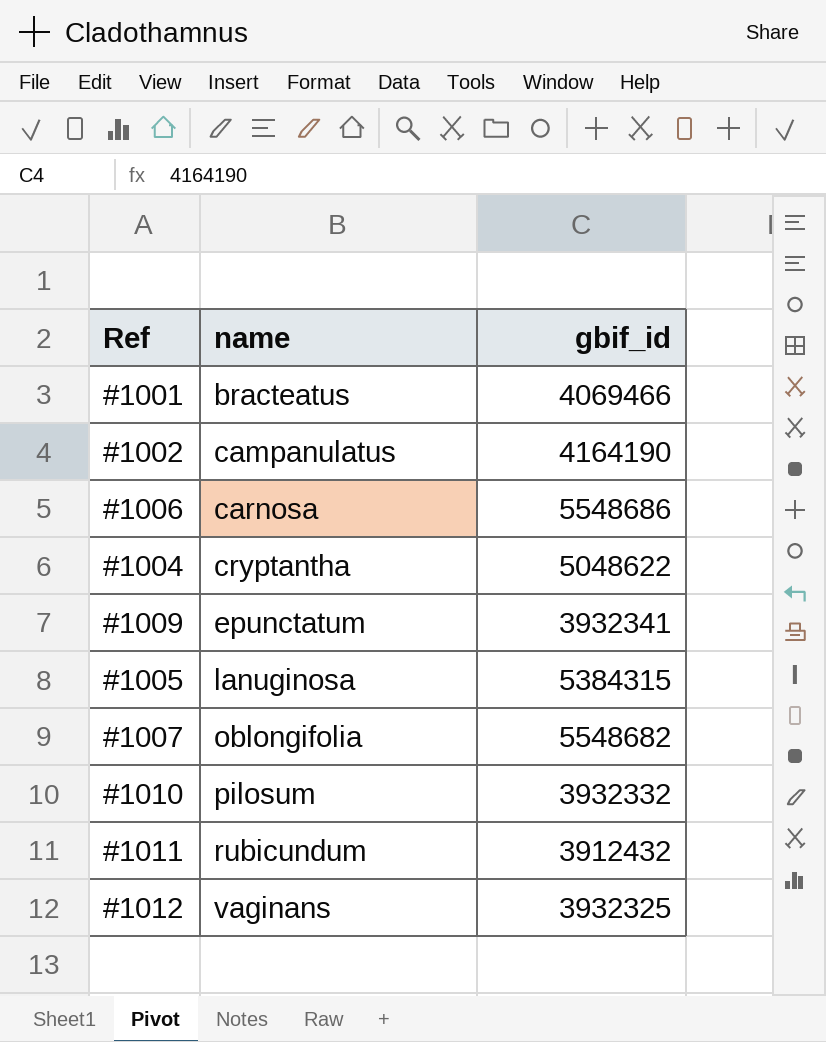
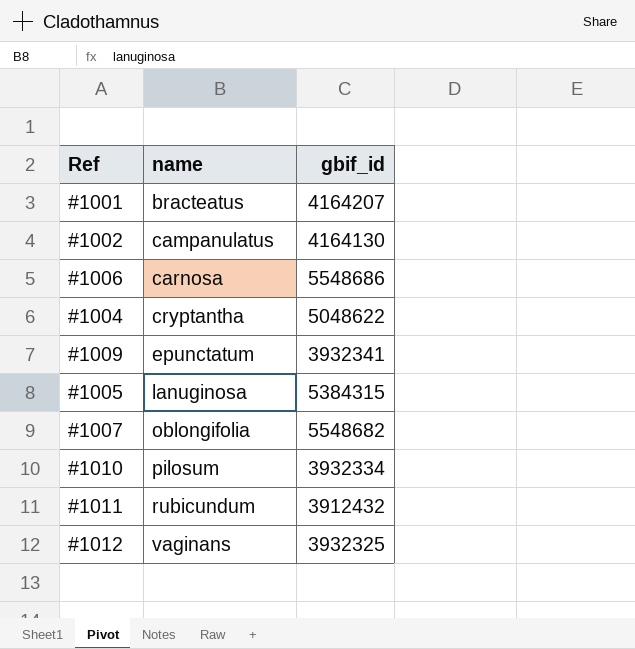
#1001 | gbif_id: 4069466 -> 4164207
#1002 | gbif_id: 4164190 -> 4164130
#1010 | gbif_id: 3932332 -> 3932334

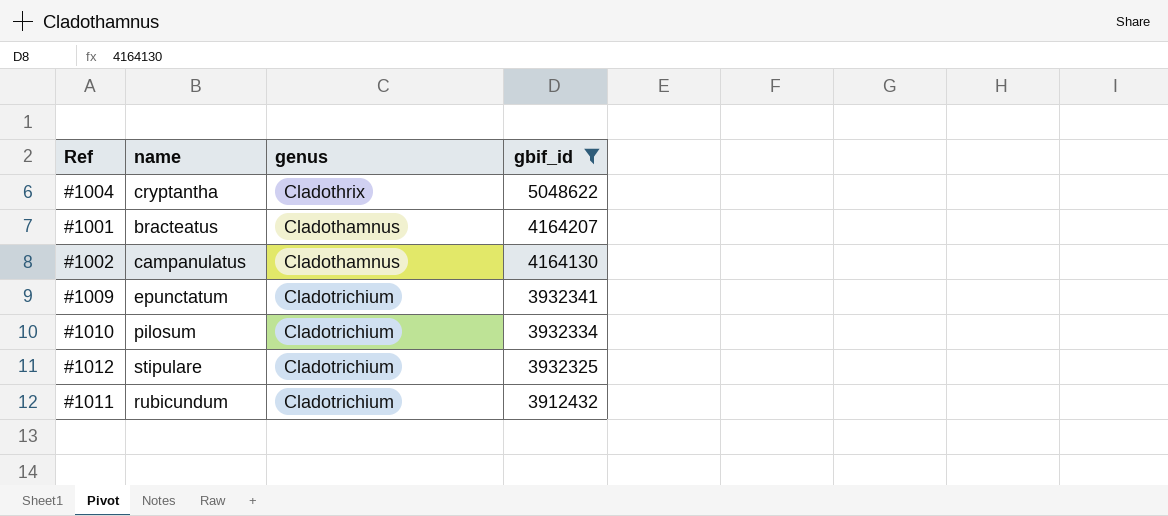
filter: none -> gbif_id <= 5048622
row order: name ascending -> gbif_id descending
column genus | position: none -> 3
#1012 | name: vaginans -> stipulare

